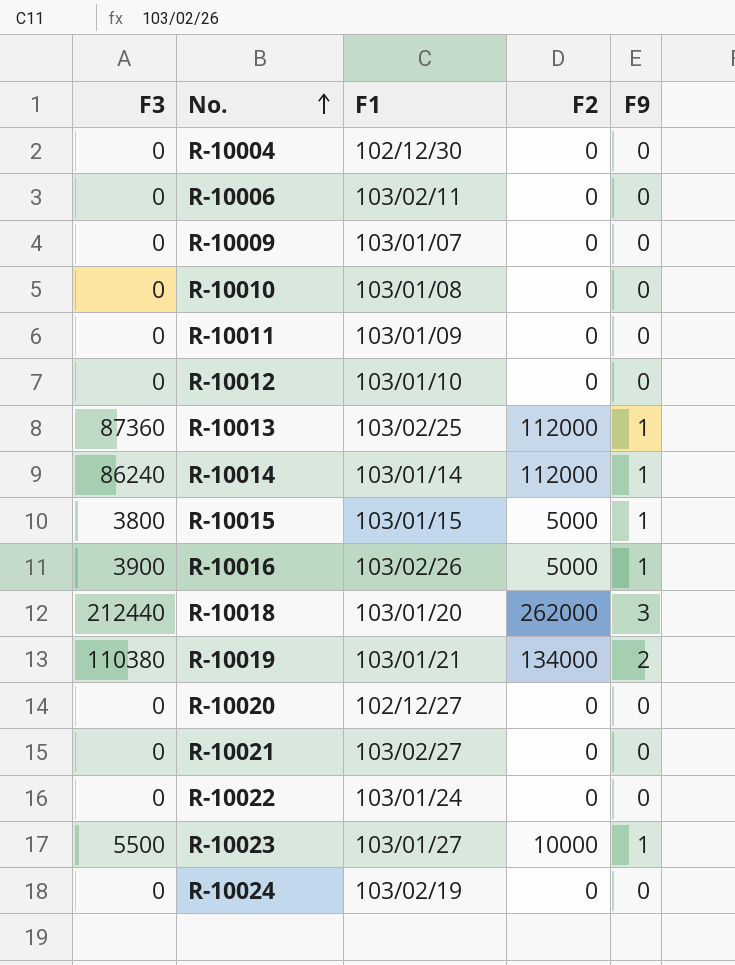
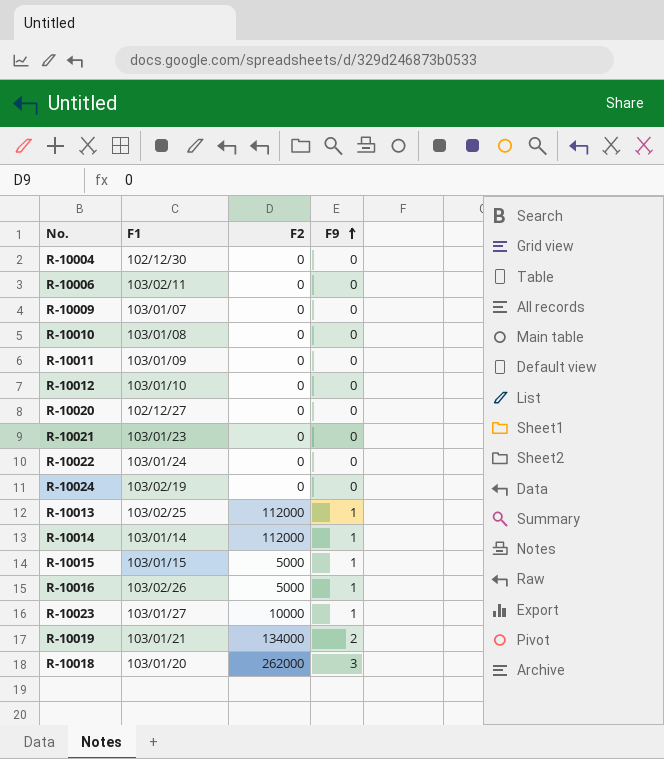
row order: No. ascending -> F9 ascending
column F3 | position: 1 -> none
R-10021 | F1: 103/02/27 -> 103/01/23

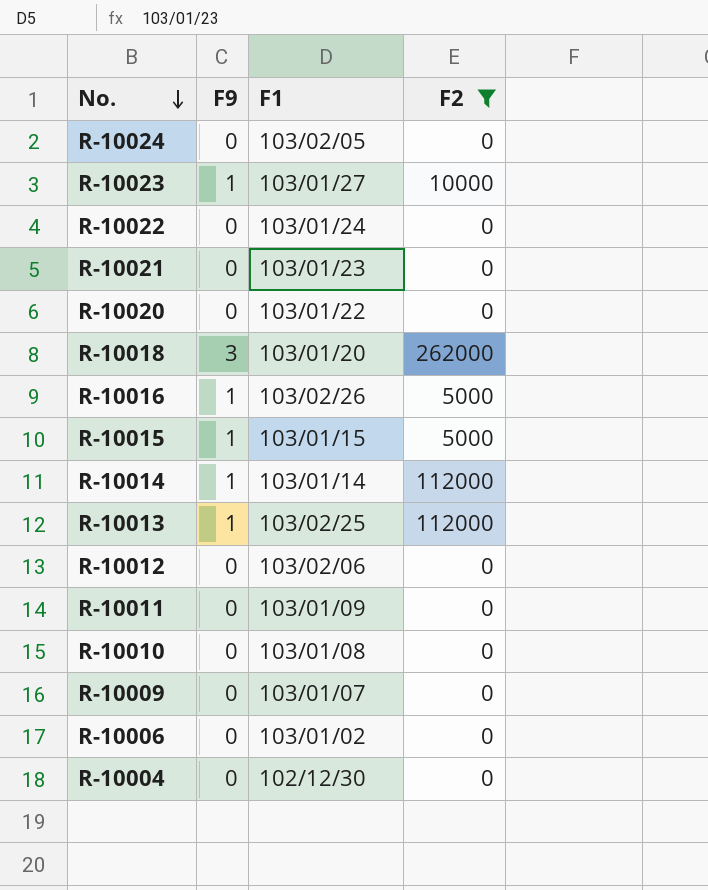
filter: none -> F2 != 134000
row order: F9 ascending -> No. descending
column F9 | position: 4 -> 2
R-10024 | F1: 103/02/19 -> 103/02/05
R-10020 | F1: 102/12/27 -> 103/01/22
R-10012 | F1: 103/01/10 -> 103/02/06
R-10006 | F1: 103/02/11 -> 103/01/02

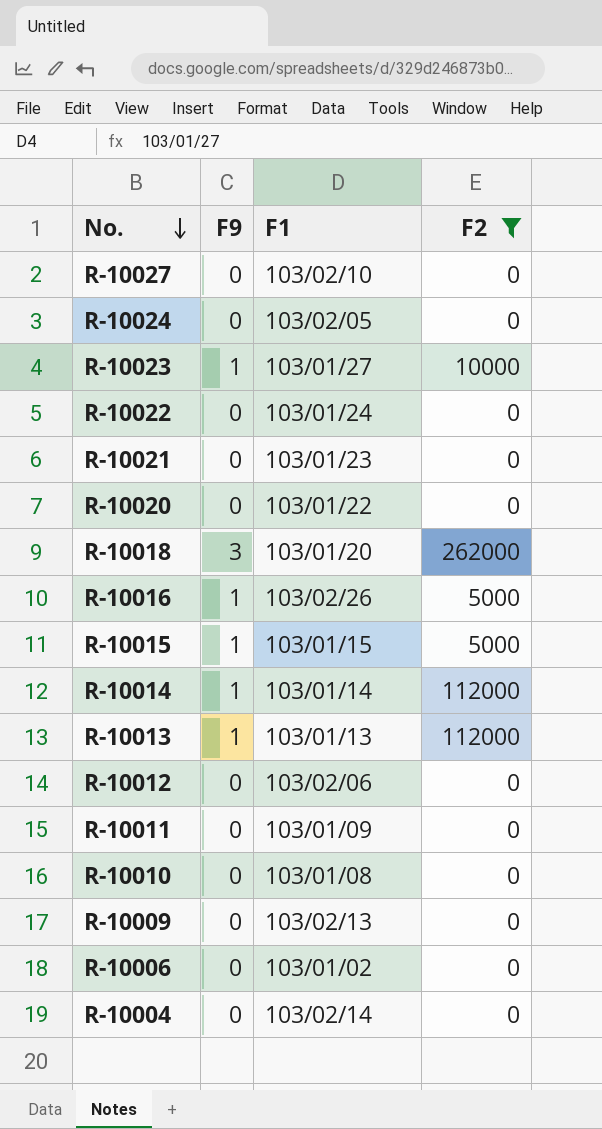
row R-10027: none -> 0 | 103/02/10 | 0
R-10013 | F1: 103/02/25 -> 103/01/13
R-10009 | F1: 103/01/07 -> 103/02/13
R-10004 | F1: 102/12/30 -> 103/02/14

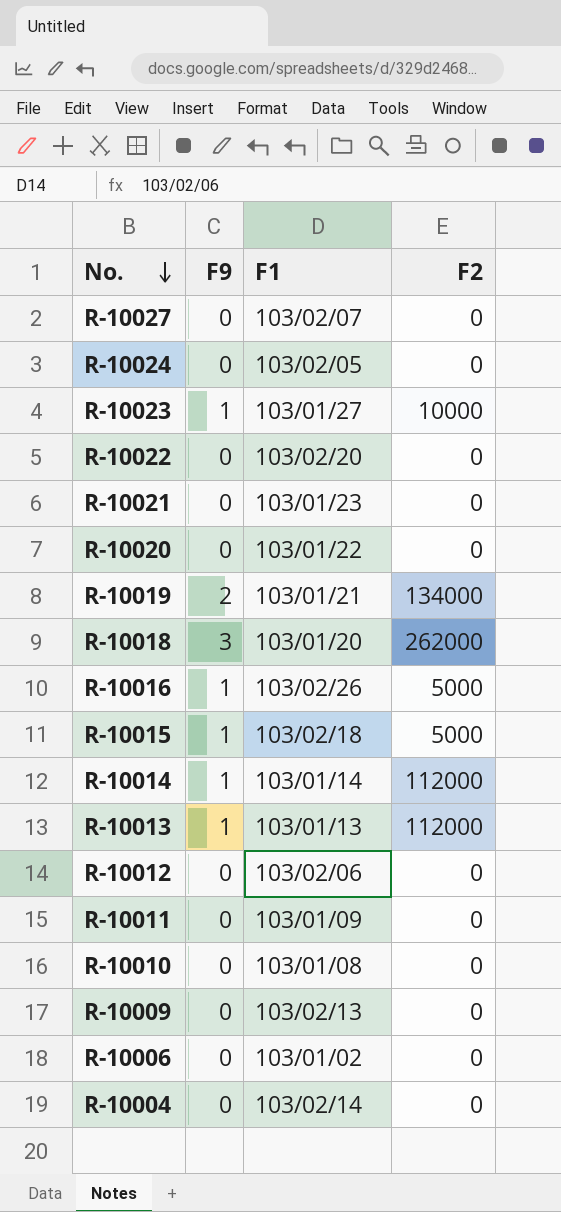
filter: F2 != 134000 -> none
R-10027 | F1: 103/02/10 -> 103/02/07
R-10022 | F1: 103/01/24 -> 103/02/20
R-10015 | F1: 103/01/15 -> 103/02/18

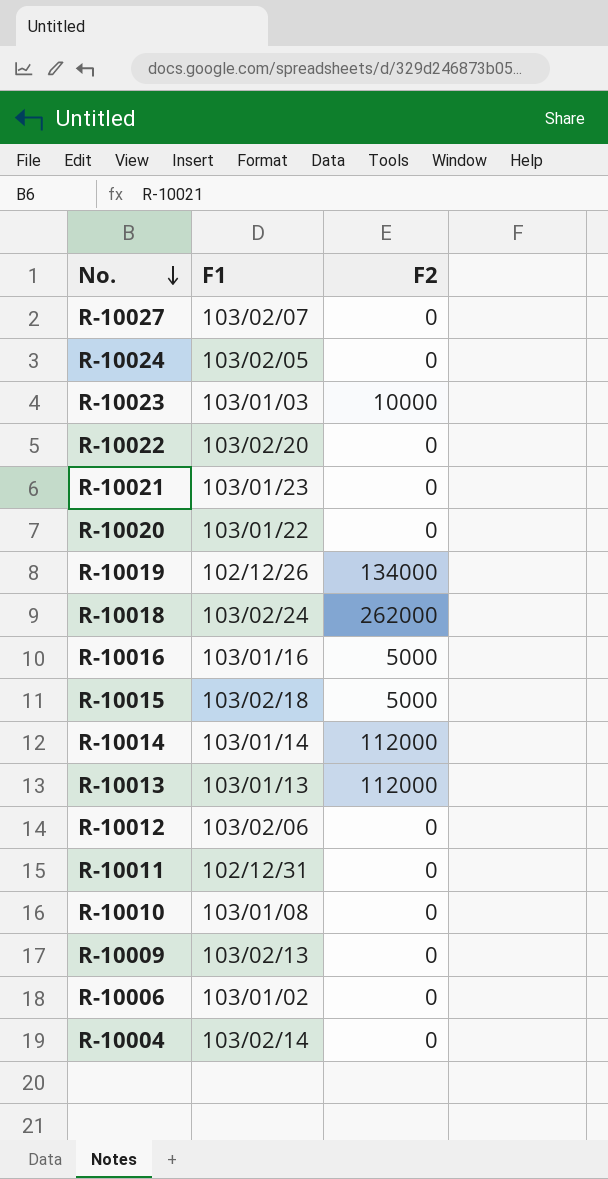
column F9 | position: 2 -> none
R-10023 | F1: 103/01/27 -> 103/01/03
R-10019 | F1: 103/01/21 -> 102/12/26
R-10018 | F1: 103/01/20 -> 103/02/24
R-10016 | F1: 103/02/26 -> 103/01/16
R-10011 | F1: 103/01/09 -> 102/12/31

